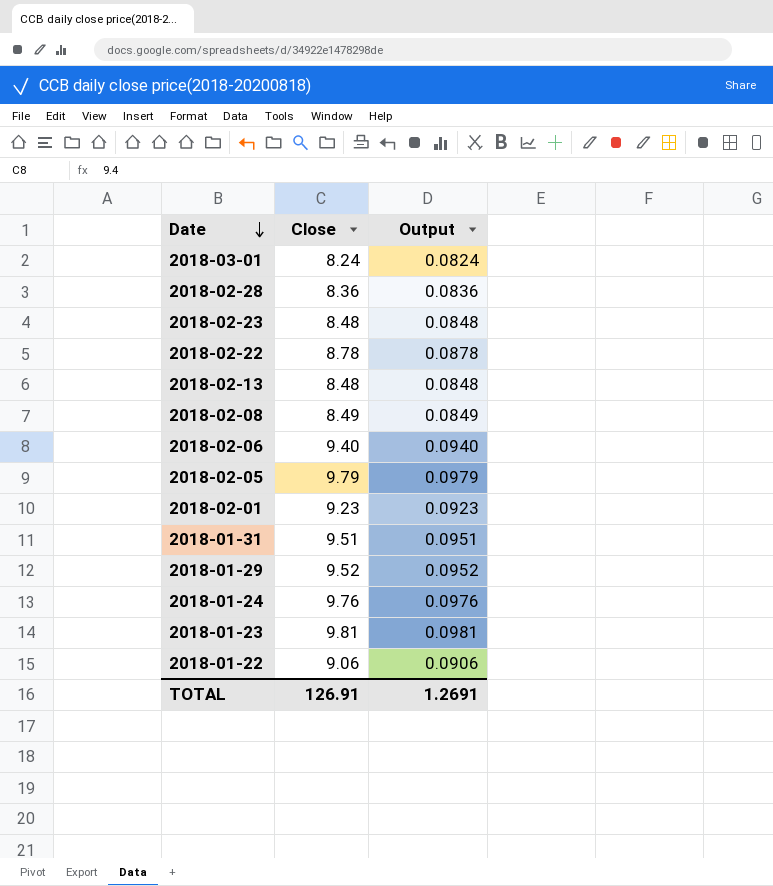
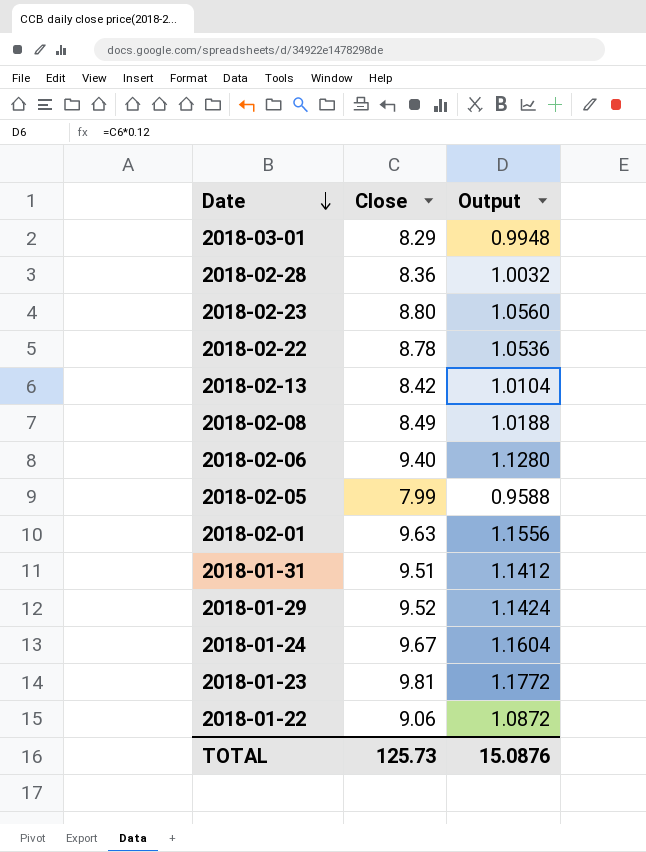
column Output | formula: [Close] * 0.01 -> [Close] * 0.12
2018-03-01 | Close: 8.24 -> 8.29
2018-02-23 | Close: 8.48 -> 8.80
2018-02-13 | Close: 8.48 -> 8.42
2018-02-05 | Close: 9.79 -> 7.99
2018-02-01 | Close: 9.23 -> 9.63
2018-01-24 | Close: 9.76 -> 9.67
TOTAL | Close: 126.91 -> 125.73
TOTAL | Output: 1.2691 -> 15.0876

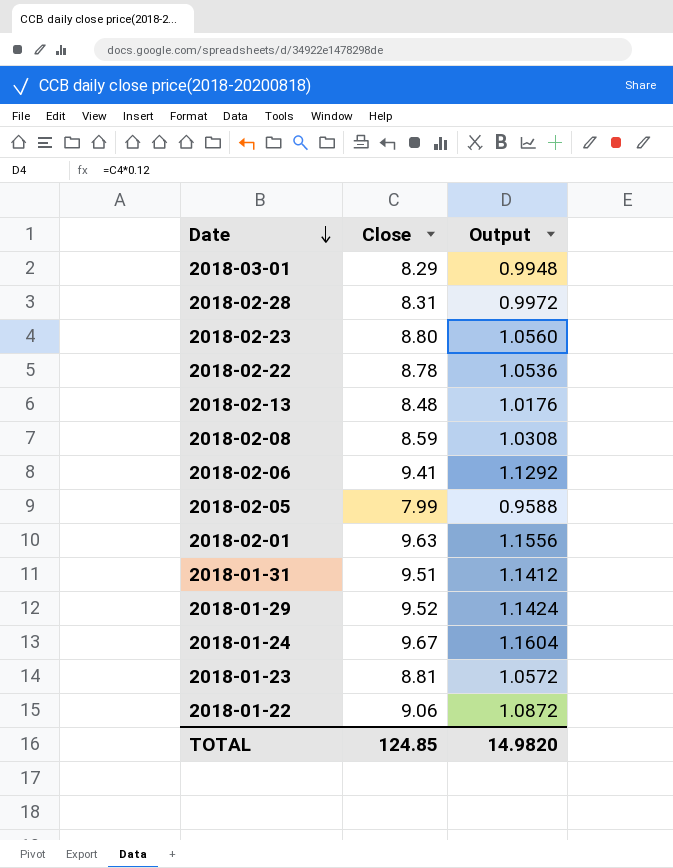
2018-02-28 | Close: 8.36 -> 8.31
2018-02-28 | Output: 1.0032 -> 0.9972
2018-02-13 | Close: 8.42 -> 8.48
2018-02-13 | Output: 1.0104 -> 1.0176
2018-02-08 | Close: 8.49 -> 8.59
2018-02-08 | Output: 1.0188 -> 1.0308
2018-02-06 | Close: 9.40 -> 9.41
2018-02-06 | Output: 1.1280 -> 1.1292
2018-01-23 | Close: 9.81 -> 8.81
2018-01-23 | Output: 1.1772 -> 1.0572
TOTAL | Close: 125.73 -> 124.85
TOTAL | Output: 15.0876 -> 14.9820

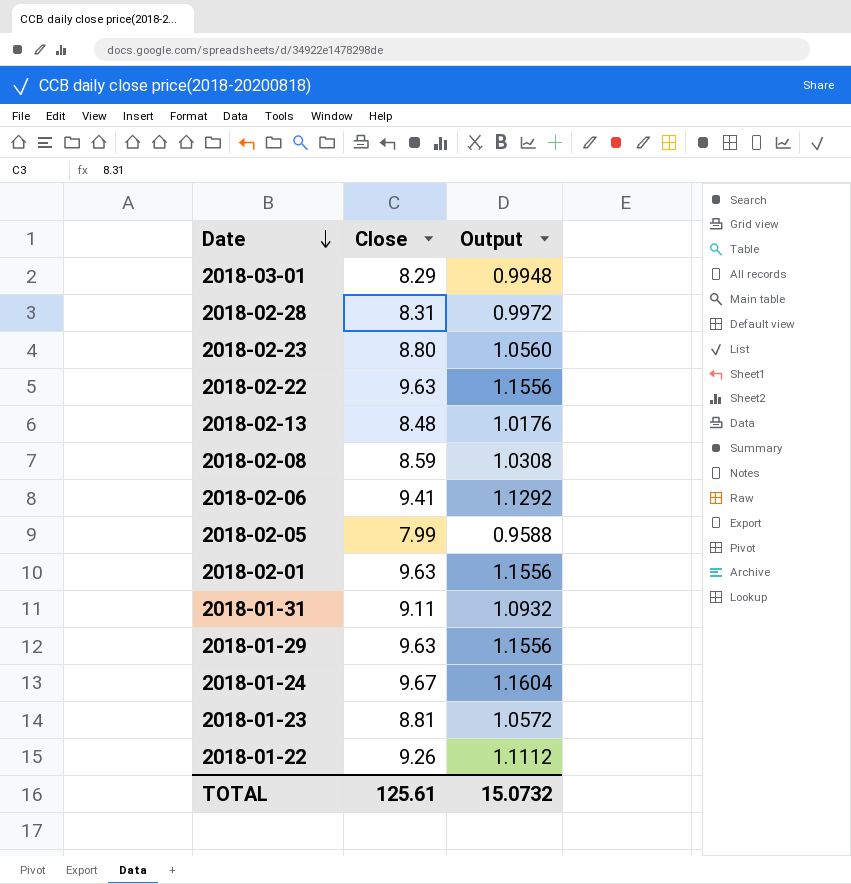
2018-02-22 | Close: 8.78 -> 9.63
2018-02-22 | Output: 1.0536 -> 1.1556
2018-01-31 | Close: 9.51 -> 9.11
2018-01-31 | Output: 1.1412 -> 1.0932
2018-01-29 | Close: 9.52 -> 9.63
2018-01-29 | Output: 1.1424 -> 1.1556
2018-01-22 | Close: 9.06 -> 9.26
2018-01-22 | Output: 1.0872 -> 1.1112
TOTAL | Close: 124.85 -> 125.61
TOTAL | Output: 14.9820 -> 15.0732

